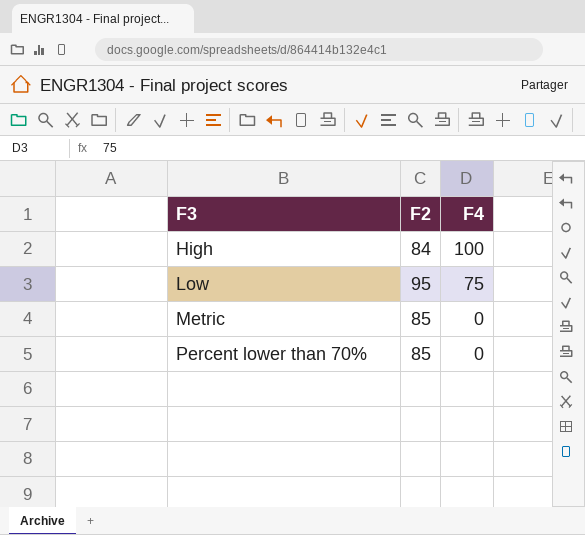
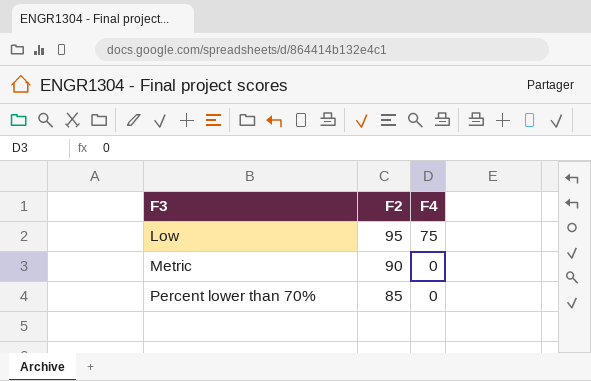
row High: 84 | 100 -> none
Metric | F2: 85 -> 90

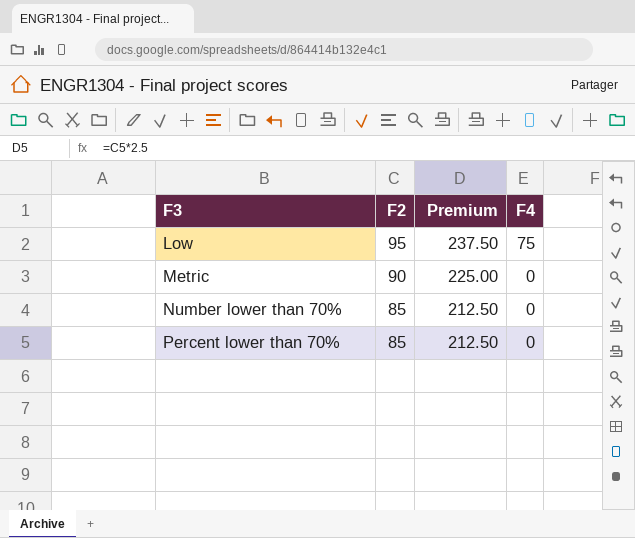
column Premium | formula: none -> [F2] * 2.5
row Number lower than 70%: none -> 85 | 212.50 | 0

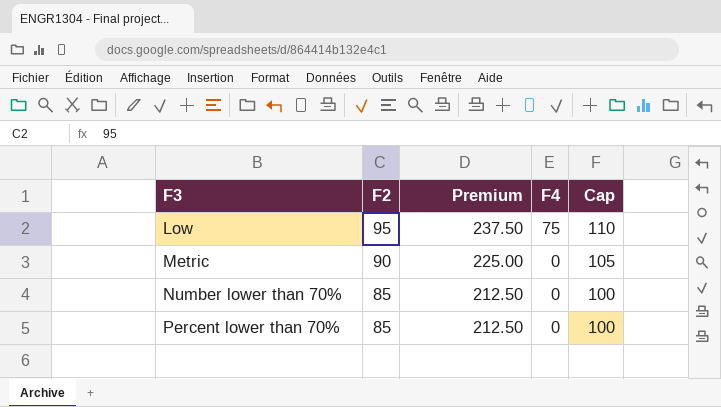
column Cap | formula: none -> [F2] + 15

